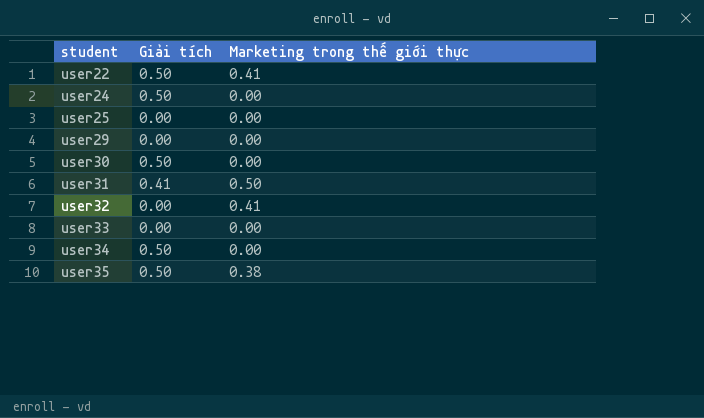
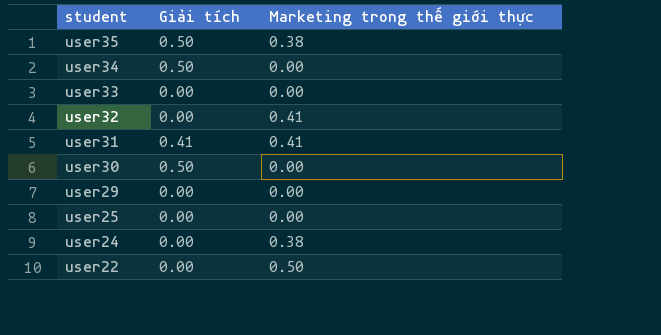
row order: student ascending -> student descending
user31 | Marketing trong thế giới thực: 0.50 -> 0.41
user24 | Giải tích: 0.50 -> 0.00
user24 | Marketing trong thế giới thực: 0.00 -> 0.38
user22 | Giải tích: 0.50 -> 0.00
user22 | Marketing trong thế giới thực: 0.41 -> 0.50

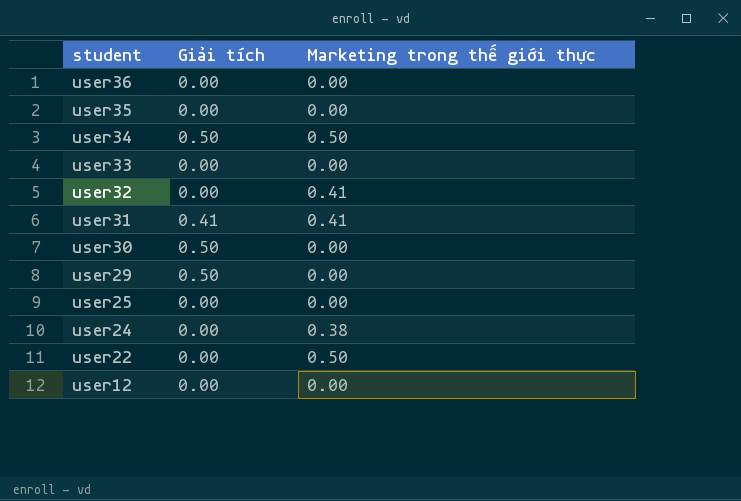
row user36: none -> 0.00 | 0.00
user35 | Giải tích: 0.50 -> 0.00
user35 | Marketing trong thế giới thực: 0.38 -> 0.00
user34 | Marketing trong thế giới thực: 0.00 -> 0.50
user29 | Giải tích: 0.00 -> 0.50
row user12: none -> 0.00 | 0.00

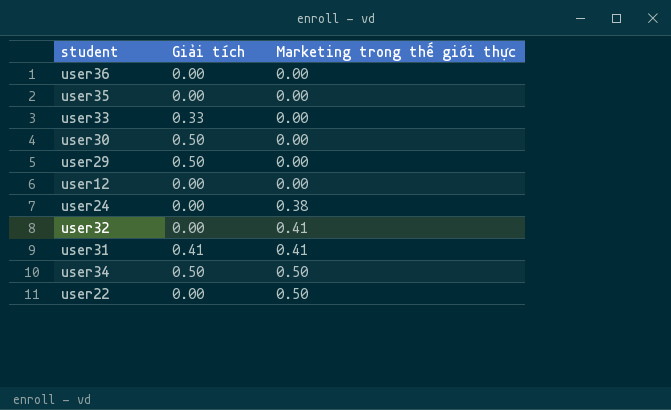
row order: student descending -> Marketing trong thế giới thực ascending
row user25: 0.00 | 0.00 -> none
user33 | Giải tích: 0.00 -> 0.33

